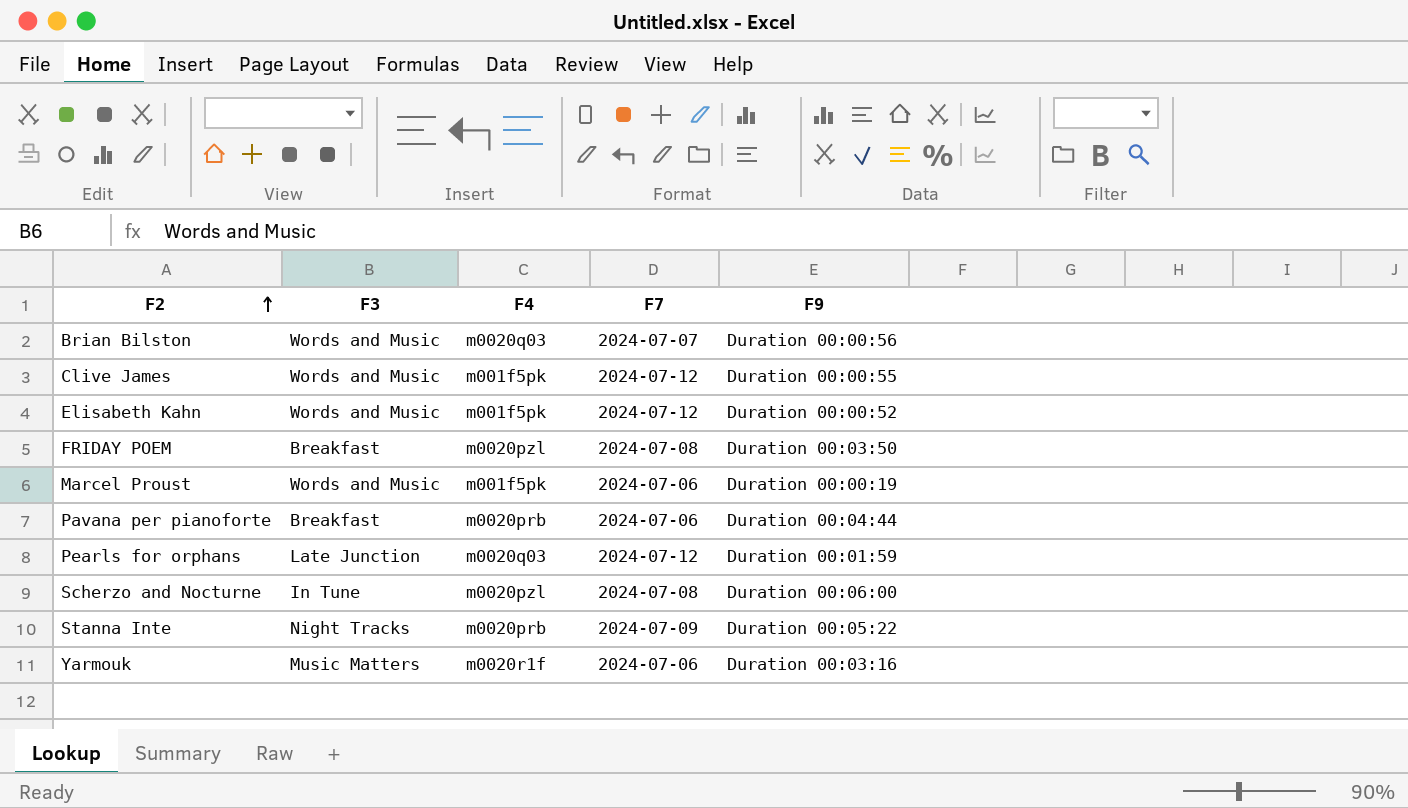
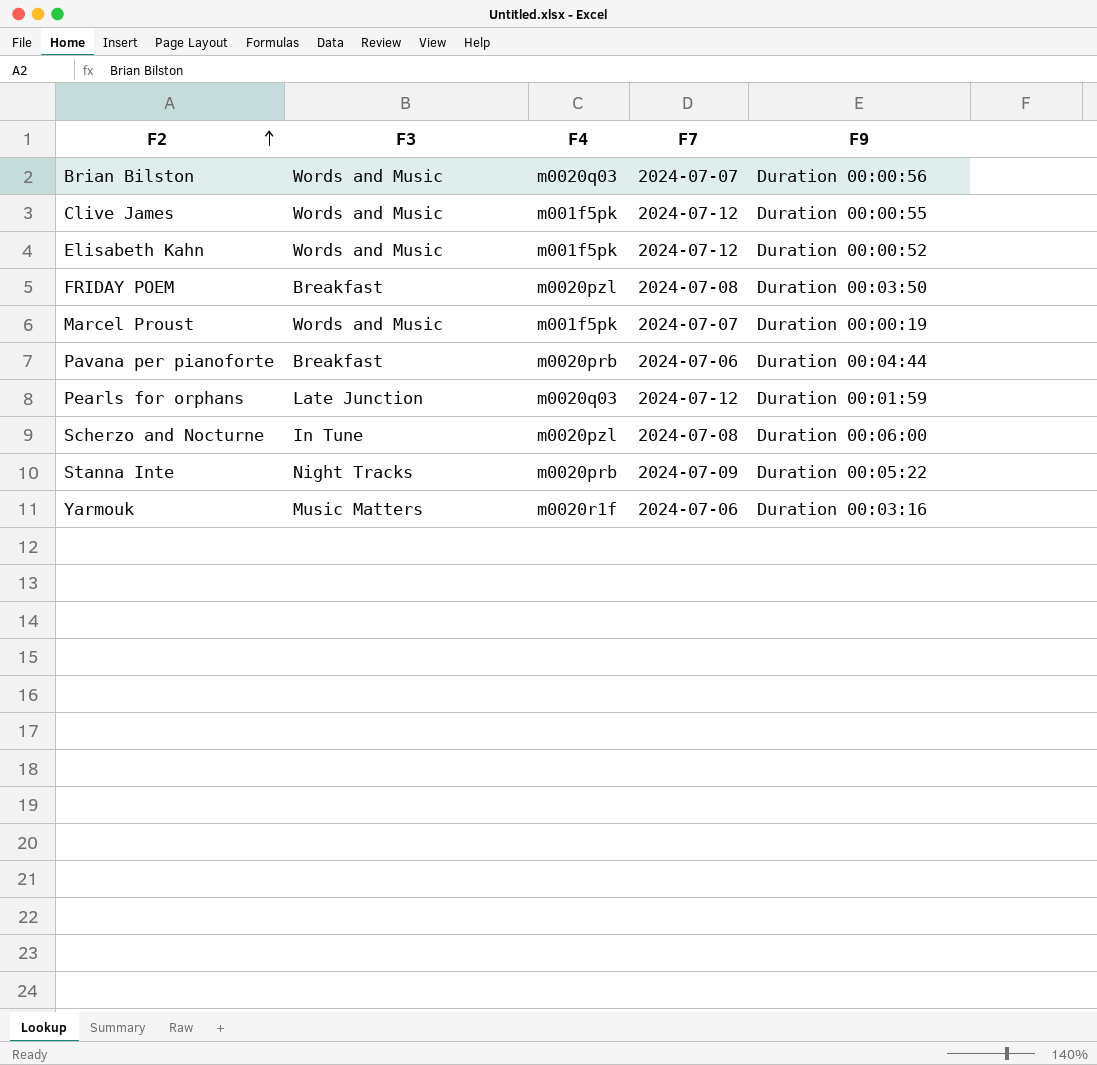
Marcel Proust | F7: 2024-07-06 -> 2024-07-07

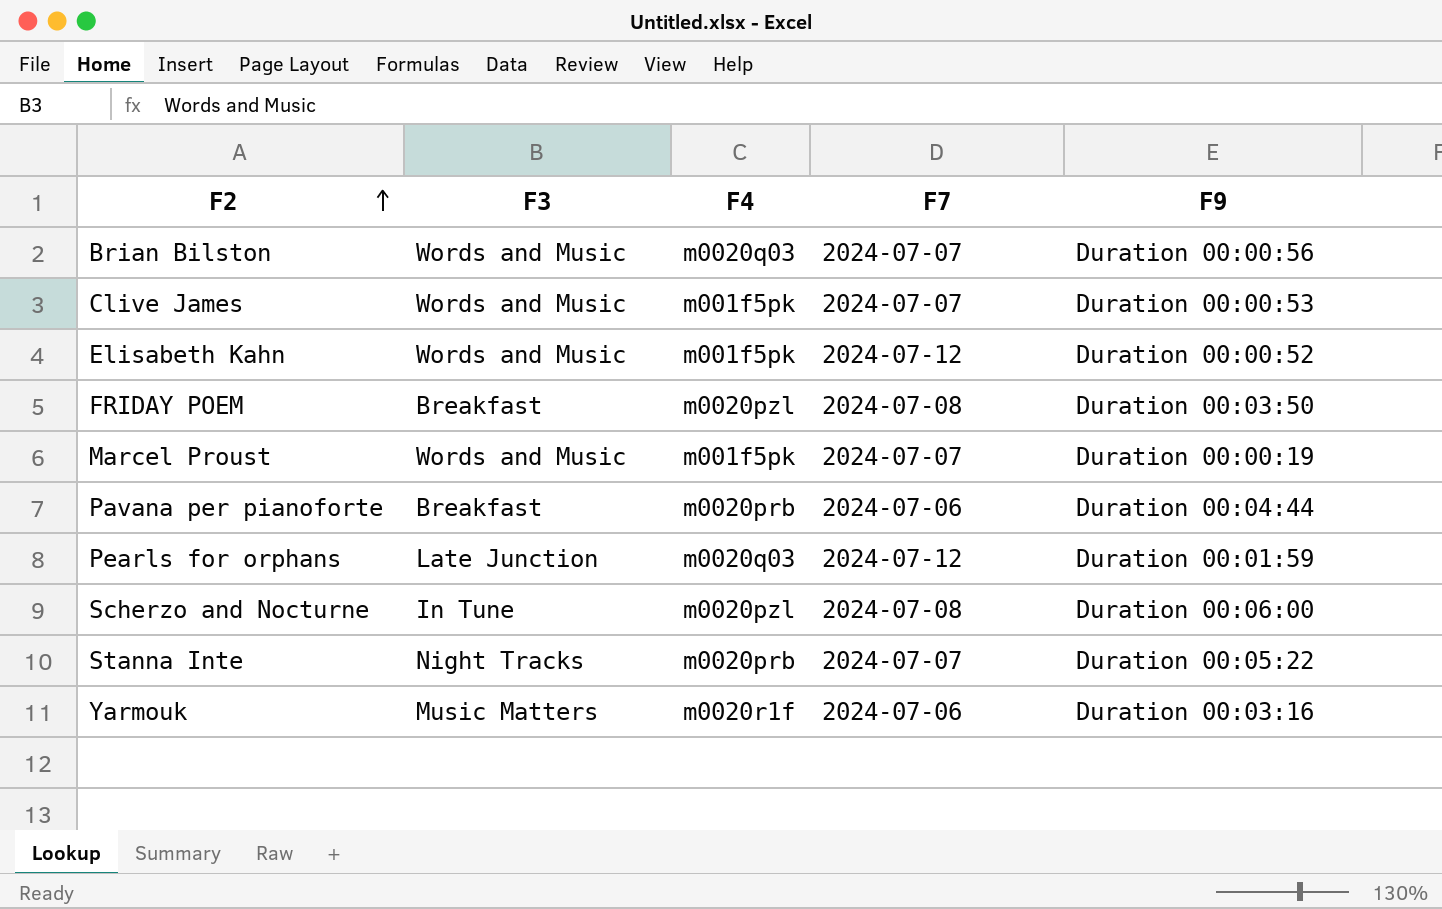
Clive James | F7: 2024-07-12 -> 2024-07-07
Clive James | F9: Duration 00:00:55 -> Duration 00:00:53
Stanna Inte | F7: 2024-07-09 -> 2024-07-07

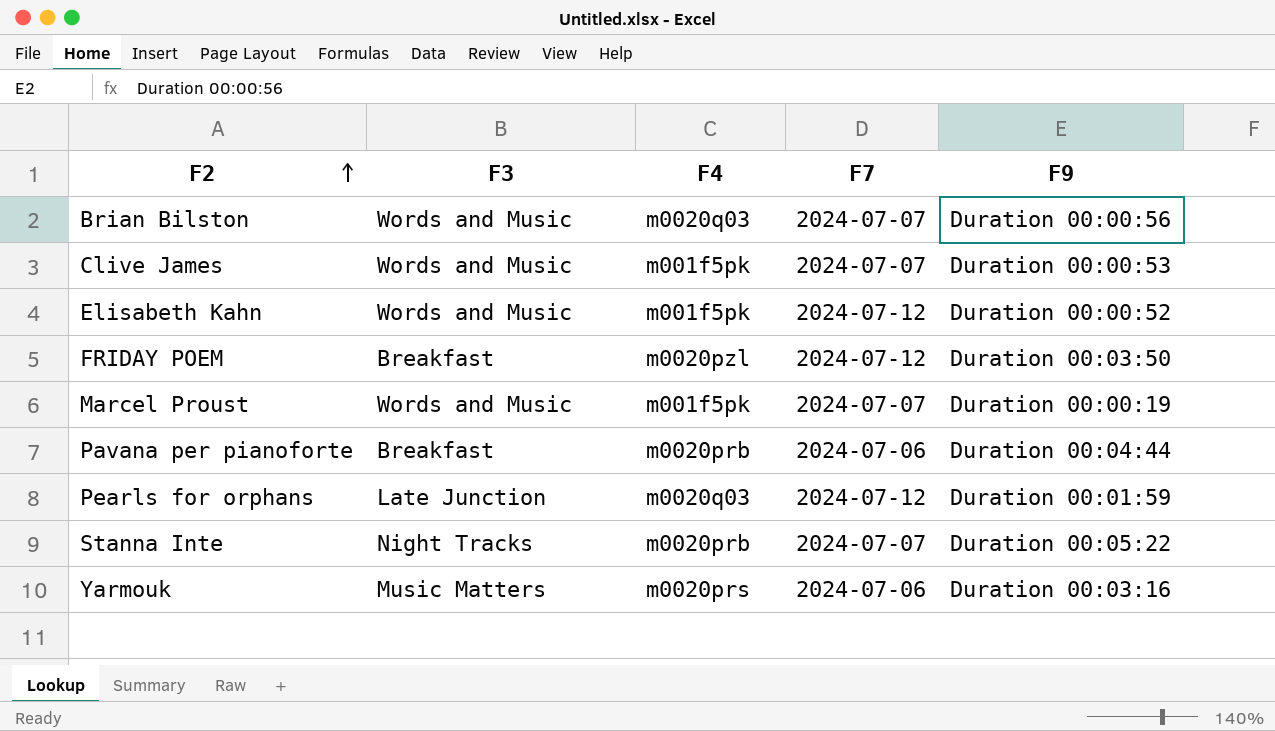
row Scherzo and Nocturne: In Tune | m0020pzl | 2024-07-08 | Duration 00:06:00 -> none
FRIDAY POEM | F7: 2024-07-08 -> 2024-07-12
Yarmouk | F4: m0020r1f -> m0020prs

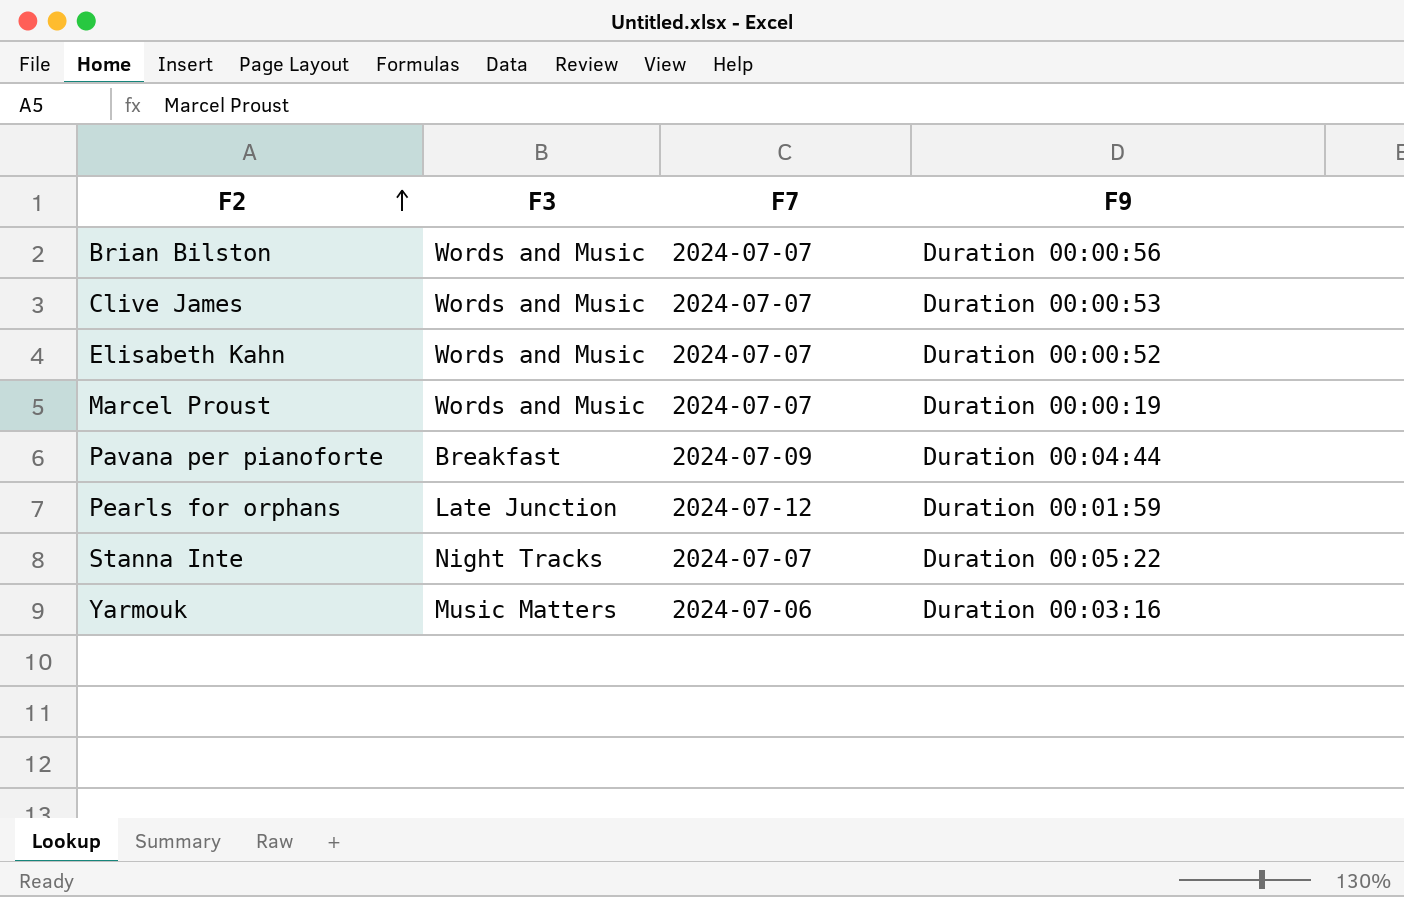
column F4 | position: 3 -> none
row FRIDAY POEM: Breakfast | m0020pzl | 2024-07-12 | Duration 00:03:50 -> none
Elisabeth Kahn | F7: 2024-07-12 -> 2024-07-07
Pavana per pianoforte | F7: 2024-07-06 -> 2024-07-09

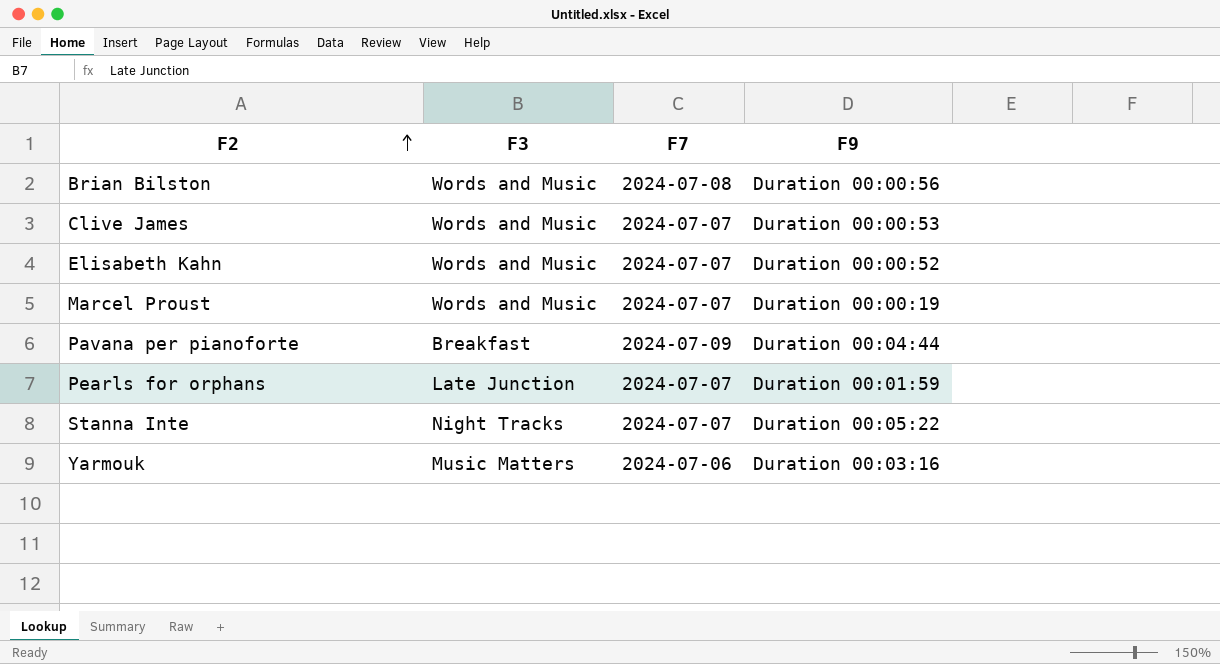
Brian Bilston | F7: 2024-07-07 -> 2024-07-08
Pearls for orphans | F7: 2024-07-12 -> 2024-07-07

